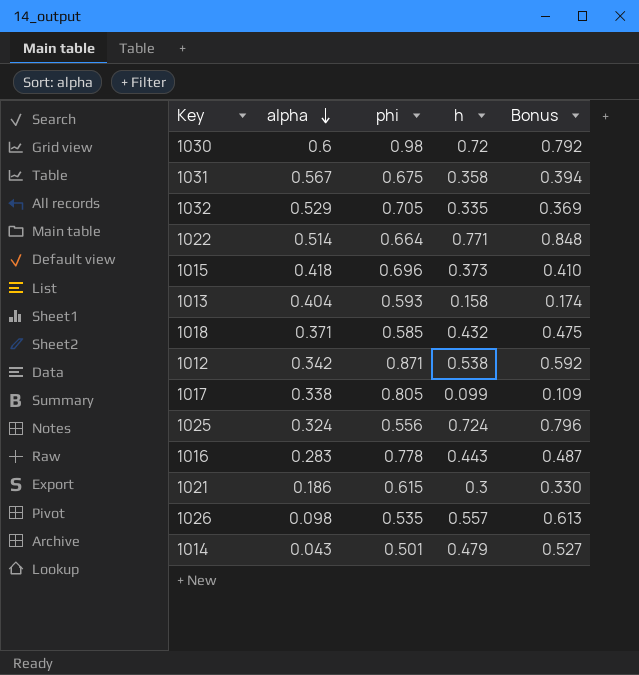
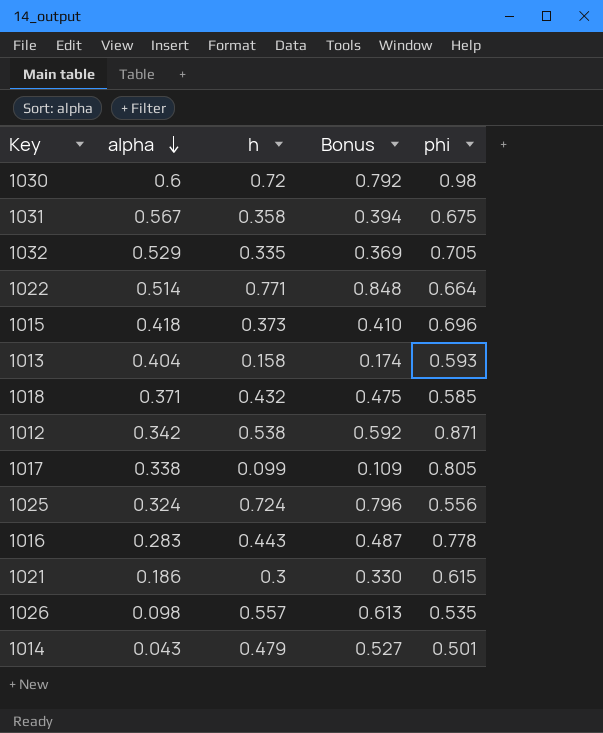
column phi | position: 3 -> 5

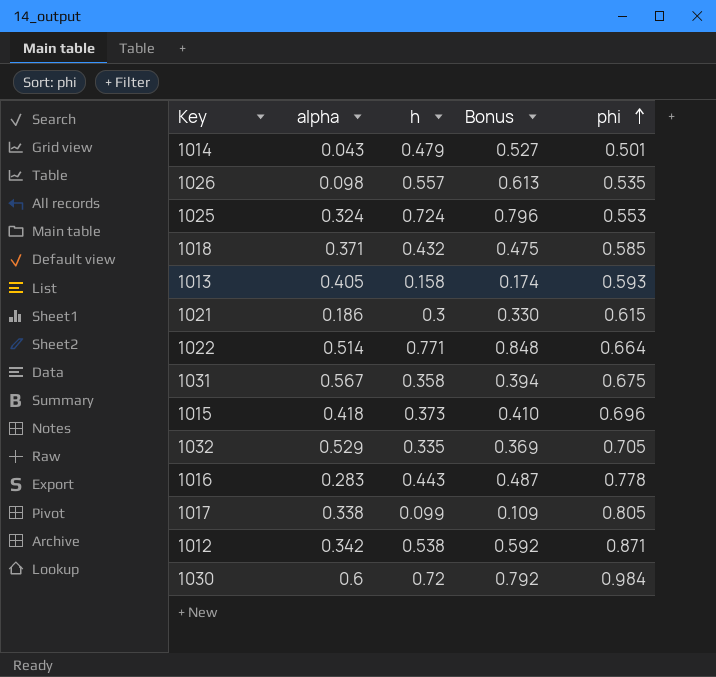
row order: alpha descending -> phi ascending
1025 | phi: 0.556 -> 0.553
1013 | alpha: 0.404 -> 0.405
1030 | phi: 0.98 -> 0.984

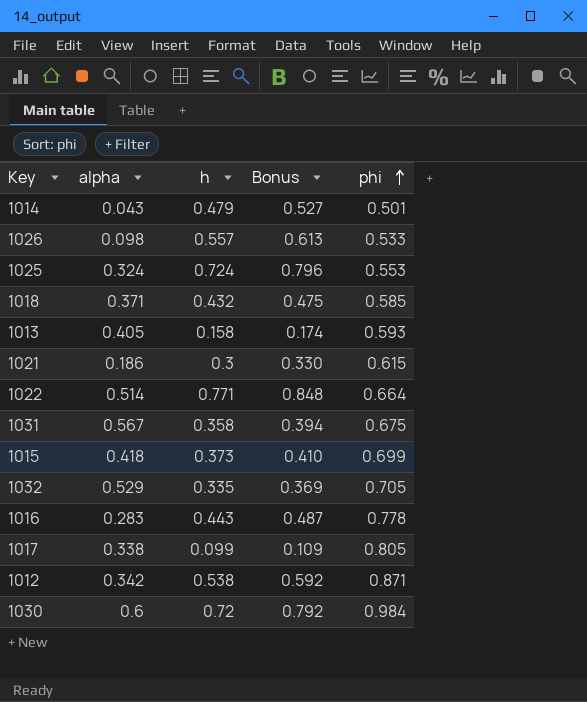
1026 | phi: 0.535 -> 0.533
1015 | phi: 0.696 -> 0.699

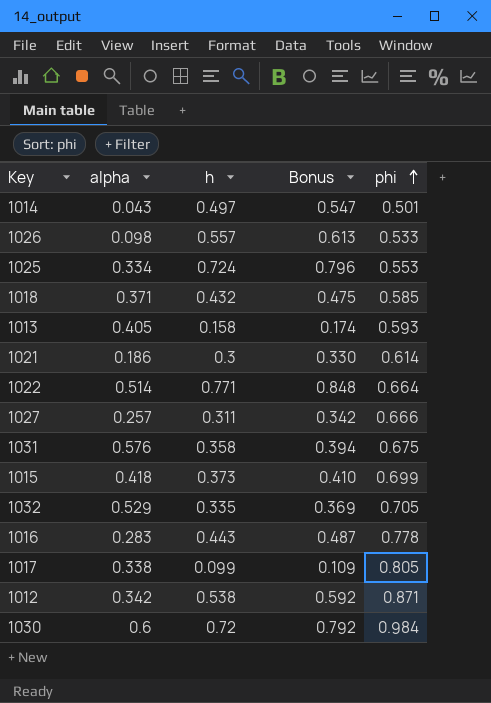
1014 | h: 0.479 -> 0.497
1014 | Bonus: 0.527 -> 0.547
1025 | alpha: 0.324 -> 0.334
1021 | phi: 0.615 -> 0.614
row 1027: none -> 0.257 | 0.311 | 0.342 | 0.666
1031 | alpha: 0.567 -> 0.576

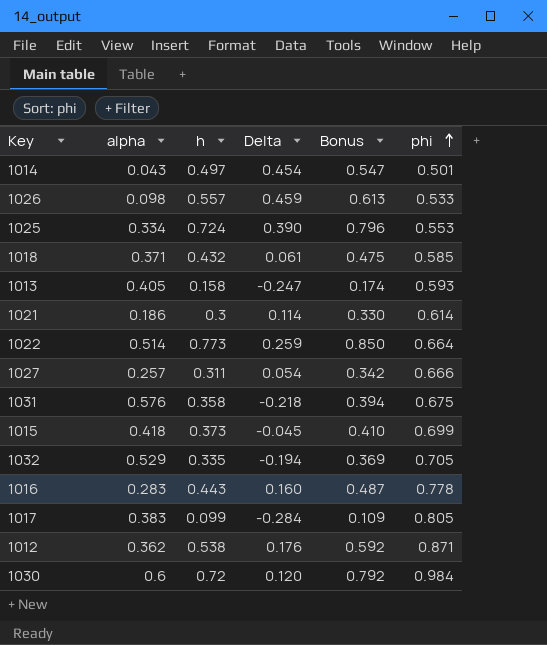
column Delta | formula: none -> [h] - [alpha]
1022 | h: 0.771 -> 0.773
1022 | Bonus: 0.848 -> 0.850
1017 | alpha: 0.338 -> 0.383
1012 | alpha: 0.342 -> 0.362

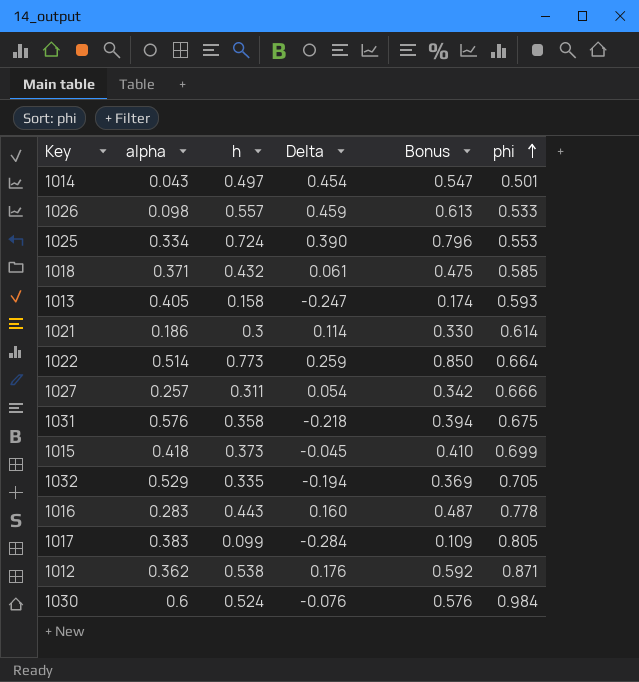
1030 | h: 0.72 -> 0.524
1030 | Delta: 0.120 -> -0.076
1030 | Bonus: 0.792 -> 0.576

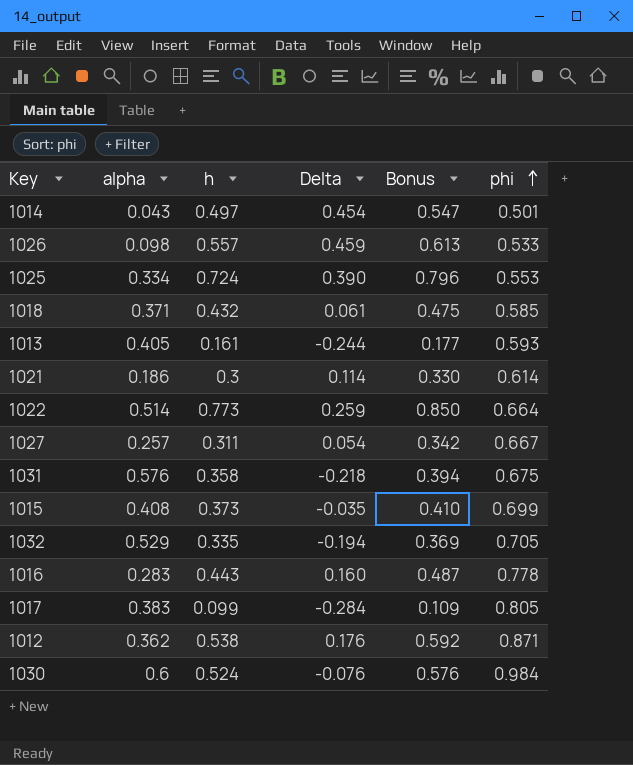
1013 | h: 0.158 -> 0.161
1013 | Delta: -0.247 -> -0.244
1013 | Bonus: 0.174 -> 0.177
1027 | phi: 0.666 -> 0.667
1015 | alpha: 0.418 -> 0.408
1015 | Delta: -0.045 -> -0.035

